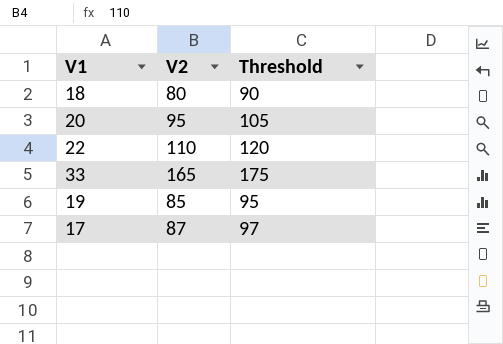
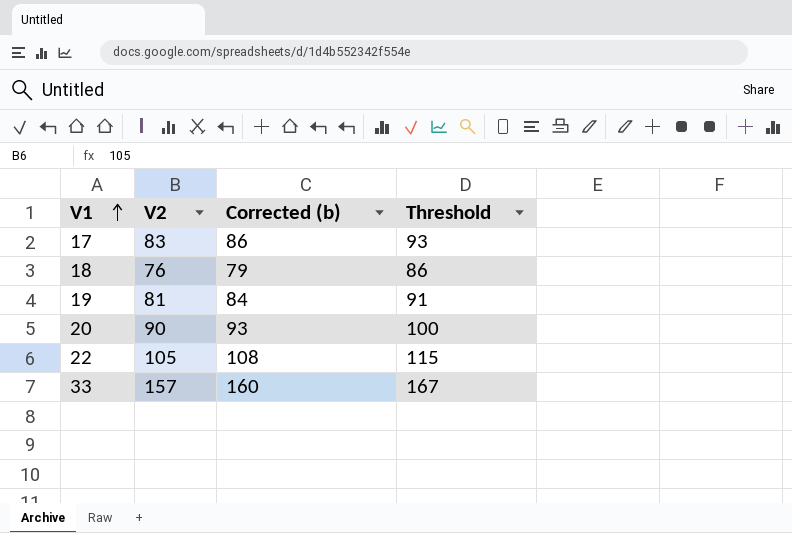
row order: none -> V1 ascending
column Corrected (b) | formula: none -> [V2] + 3
17 | V2: 87 -> 83
17 | Threshold: 97 -> 93
18 | V2: 80 -> 76
18 | Threshold: 90 -> 86
19 | V2: 85 -> 81
19 | Threshold: 95 -> 91
20 | V2: 95 -> 90
20 | Threshold: 105 -> 100
22 | V2: 110 -> 105
22 | Threshold: 120 -> 115
33 | V2: 165 -> 157
33 | Threshold: 175 -> 167

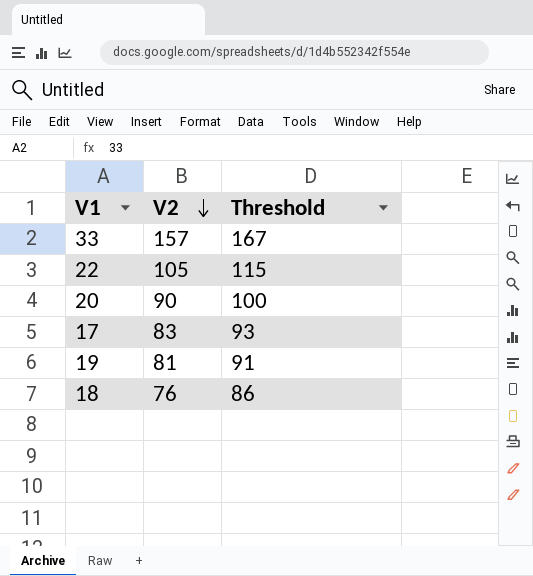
row order: V1 ascending -> V2 descending
column Corrected (b) | formula: [V2] + 3 -> none

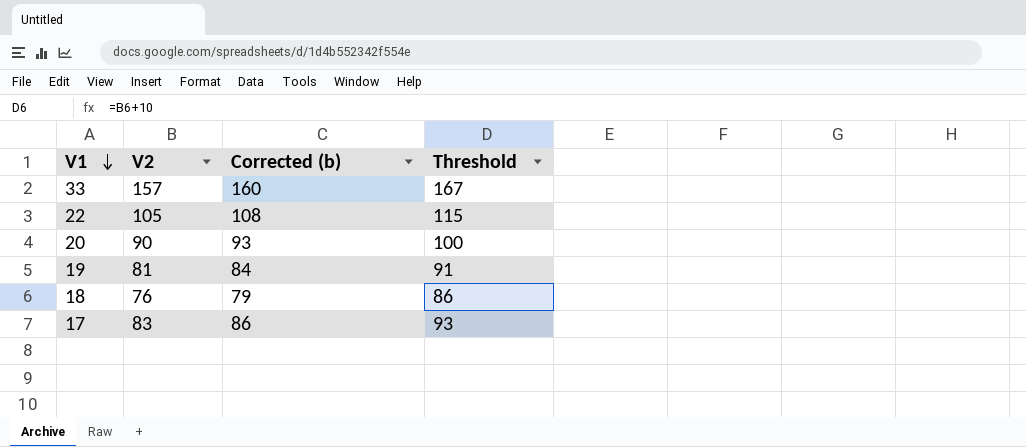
row order: V2 descending -> V1 descending
column Corrected (b) | formula: none -> [V2] + 3

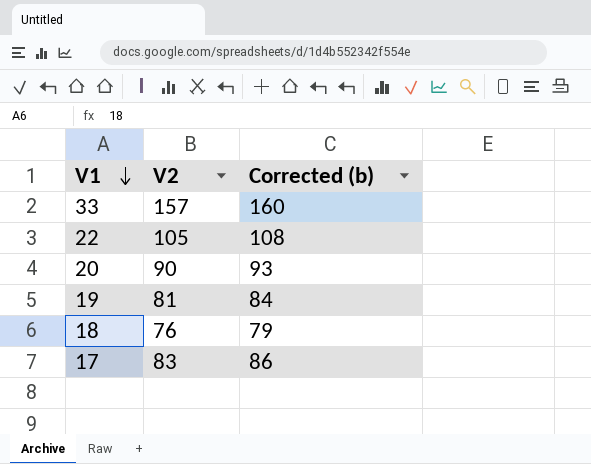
column Threshold | formula: [V2] + 10 -> none

